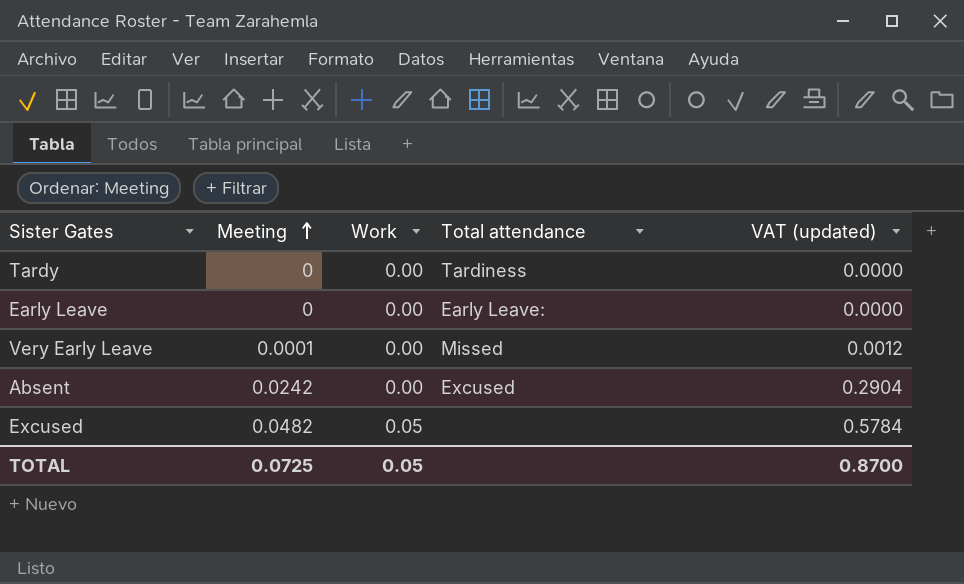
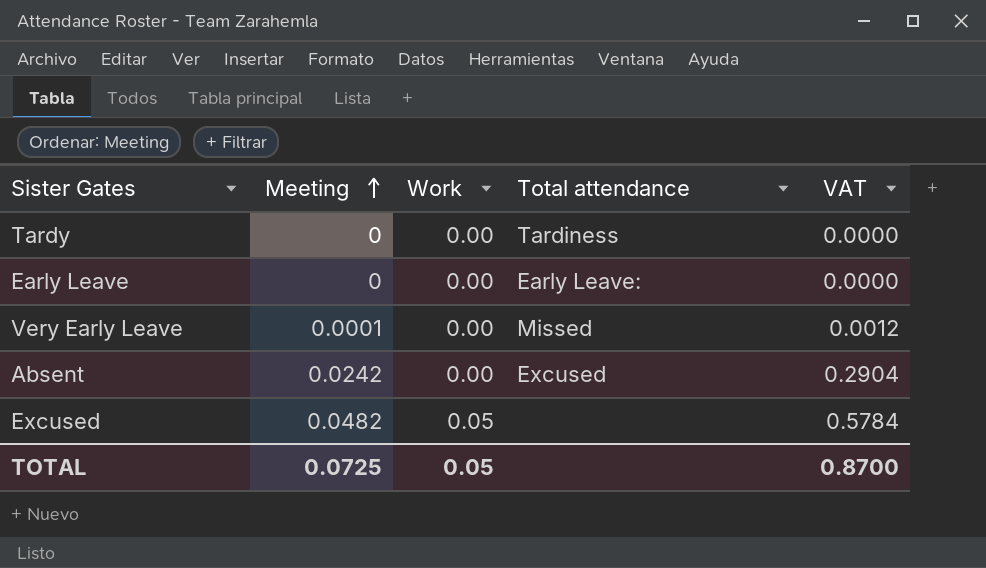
column name: VAT (updated) -> VAT

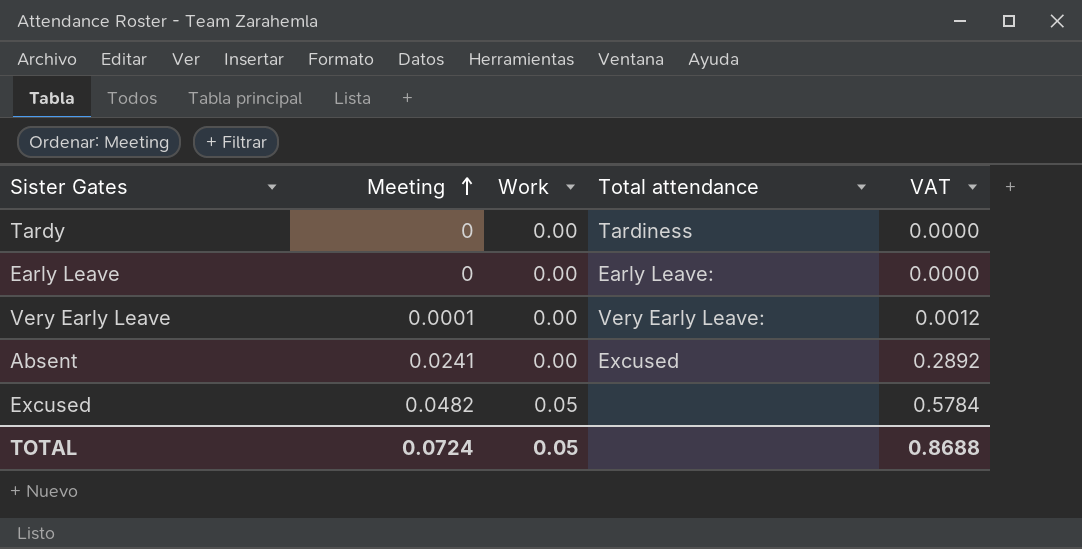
Very Early Leave | Total attendance: Missed -> Very Early Leave:
Absent | Meeting: 0.0242 -> 0.0241
Absent | VAT: 0.2904 -> 0.2892
TOTAL | Meeting: 0.0725 -> 0.0724
TOTAL | VAT: 0.8700 -> 0.8688

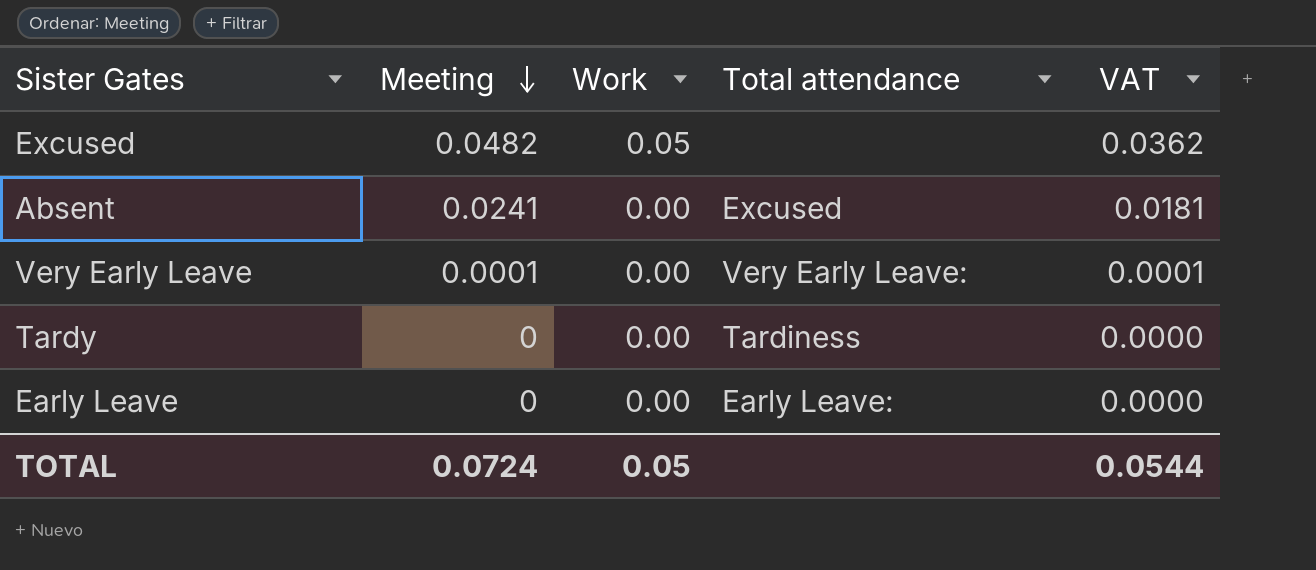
row order: Meeting ascending -> Meeting descending
column VAT | formula: [Meeting] * 12 -> [Meeting] * 0.75
TOTAL | VAT: 0.8688 -> 0.0544

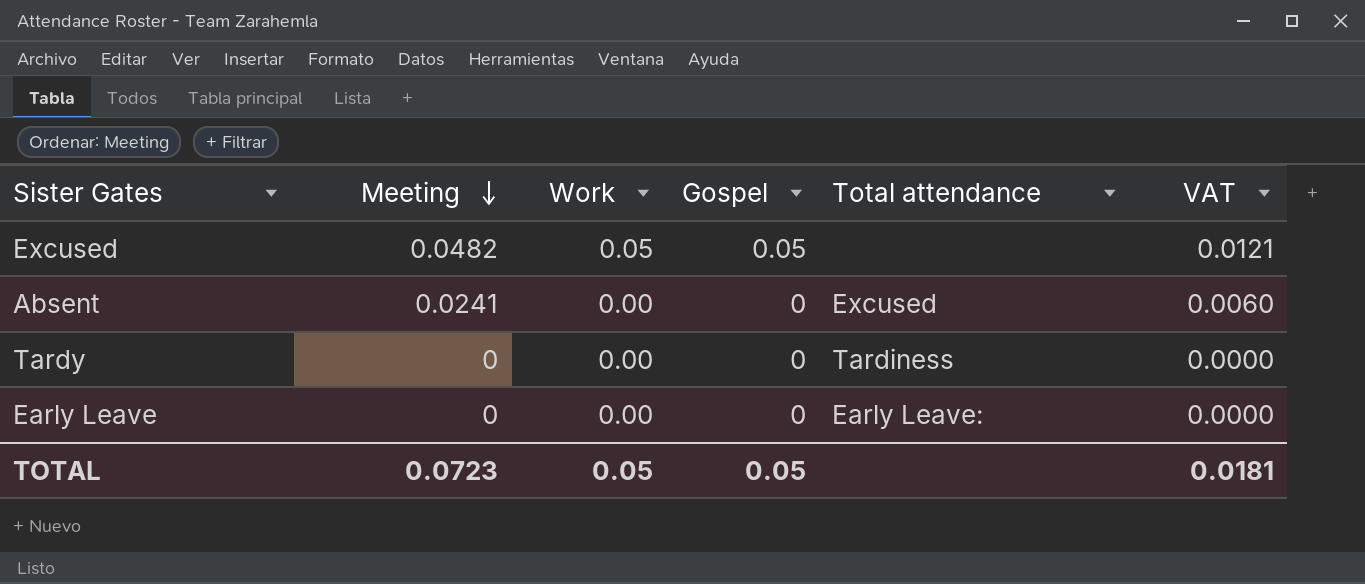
column Gospel | position: none -> 4
column VAT | formula: [Meeting] * 0.75 -> [Meeting] * 0.25
row Very Early Leave: 0.0001 | 0.00 | Very Early Leave: | 0.0001 -> none
TOTAL | Meeting: 0.0724 -> 0.0723
TOTAL | VAT: 0.0544 -> 0.0181

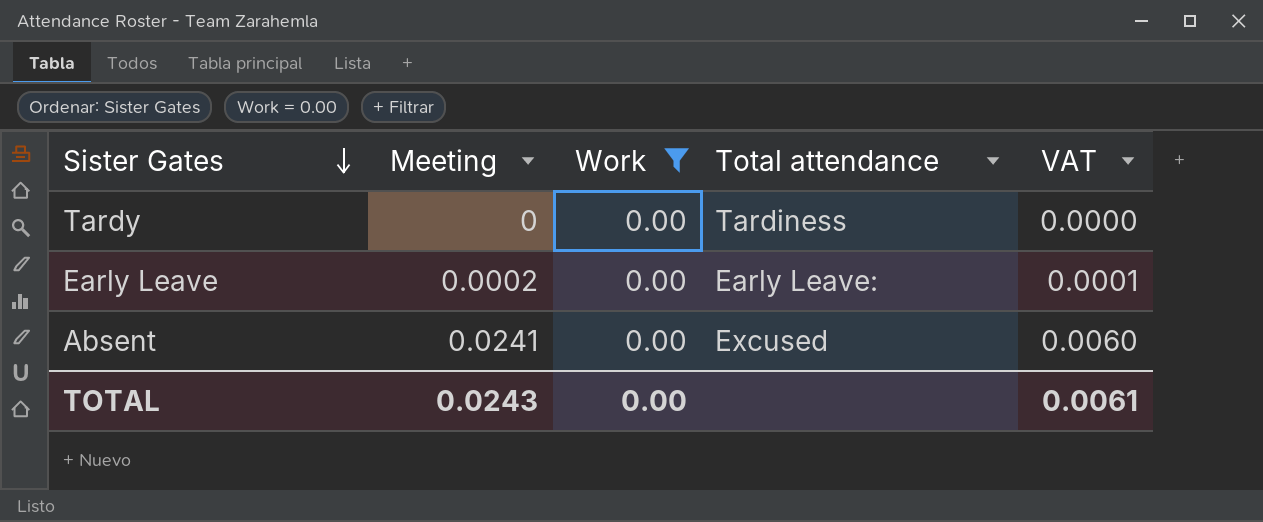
filter: none -> Work = 0.00
row order: Meeting descending -> Sister Gates descending
column Gospel | position: 4 -> none
Early Leave | Meeting: 0 -> 0.0002
Early Leave | VAT: 0.0000 -> 0.0001
TOTAL | Meeting: 0.0723 -> 0.0243
TOTAL | Work: 0.05 -> 0.00
TOTAL | VAT: 0.0181 -> 0.0061

